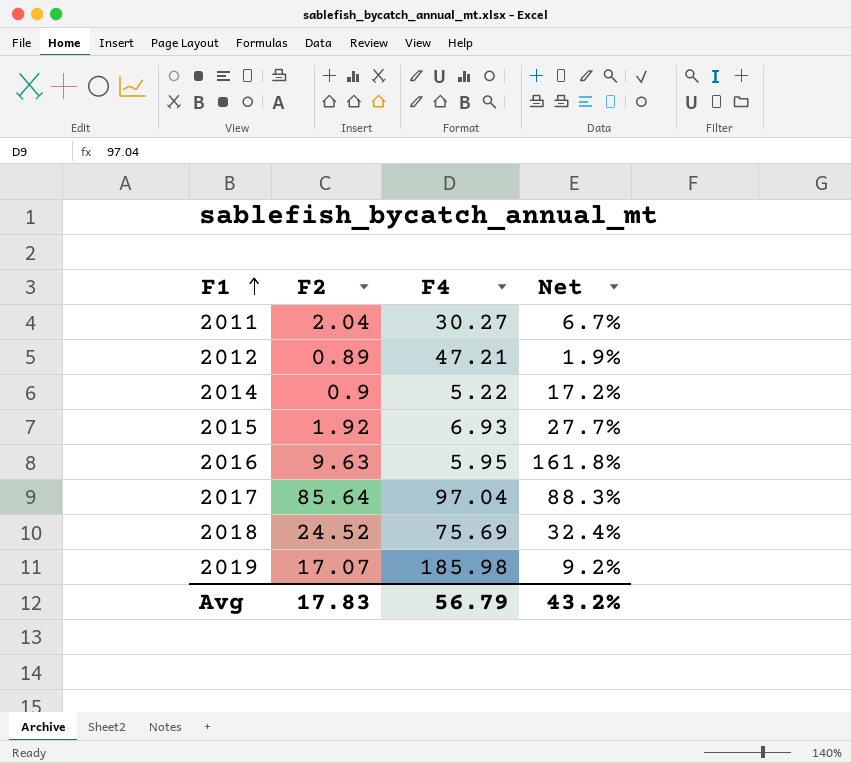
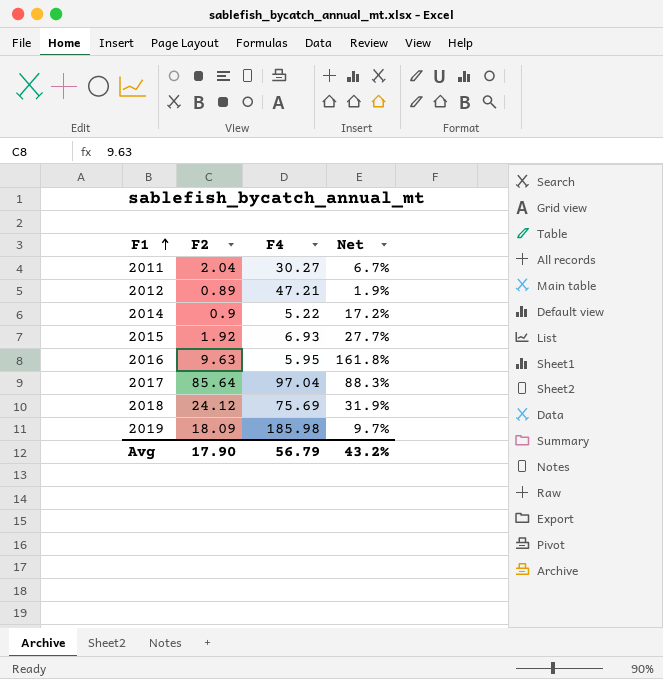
2018 | F2: 24.52 -> 24.12
2018 | Net: 32.4% -> 31.9%
2019 | F2: 17.07 -> 18.09
2019 | Net: 9.2% -> 9.7%
Avg | F2: 17.83 -> 17.90

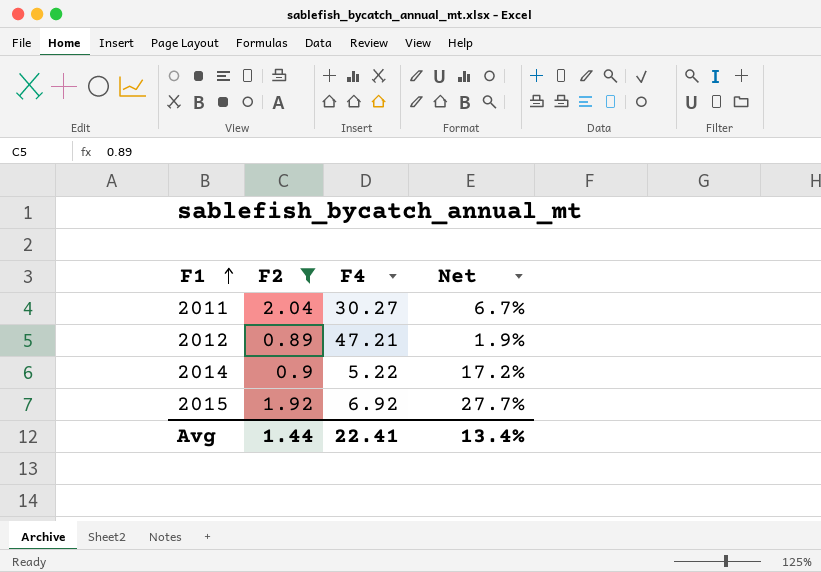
filter: none -> F2 <= 2.04
2015 | F4: 6.93 -> 6.92
Avg | F2: 17.90 -> 1.44
Avg | F4: 56.79 -> 22.41
Avg | Net: 43.2% -> 13.4%

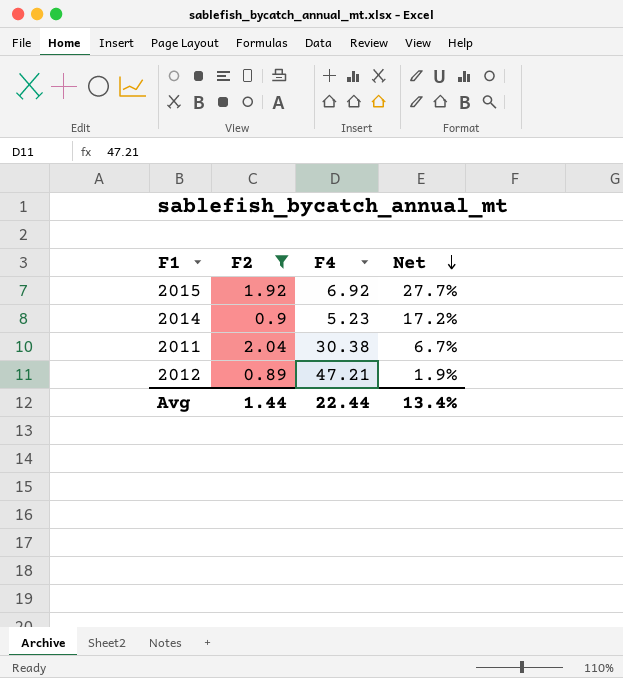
row order: F1 ascending -> Net descending
2014 | F4: 5.22 -> 5.23
2011 | F4: 30.27 -> 30.38
Avg | F4: 22.41 -> 22.44

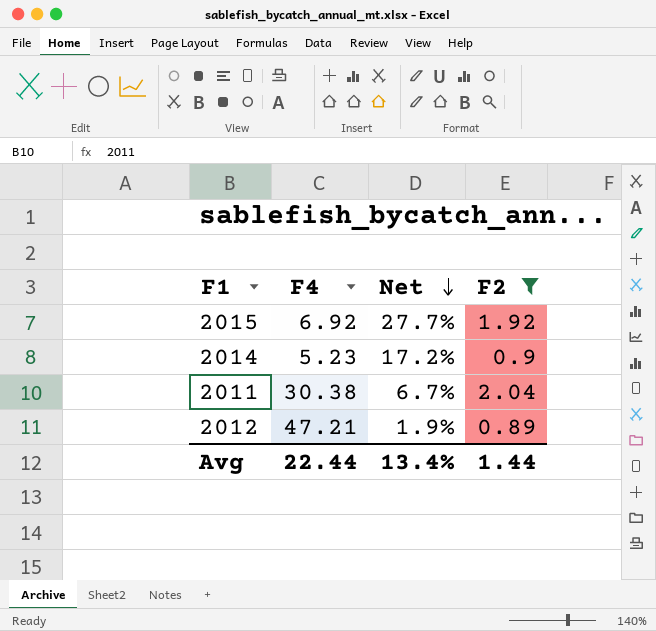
column F2 | position: 2 -> 4

